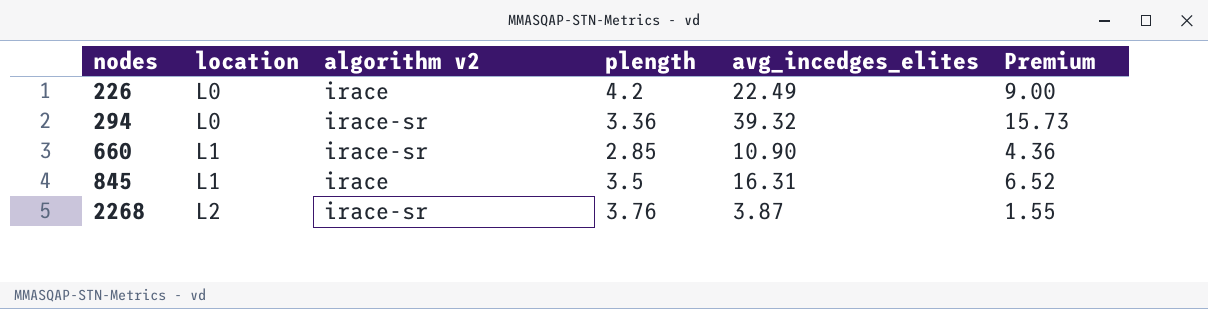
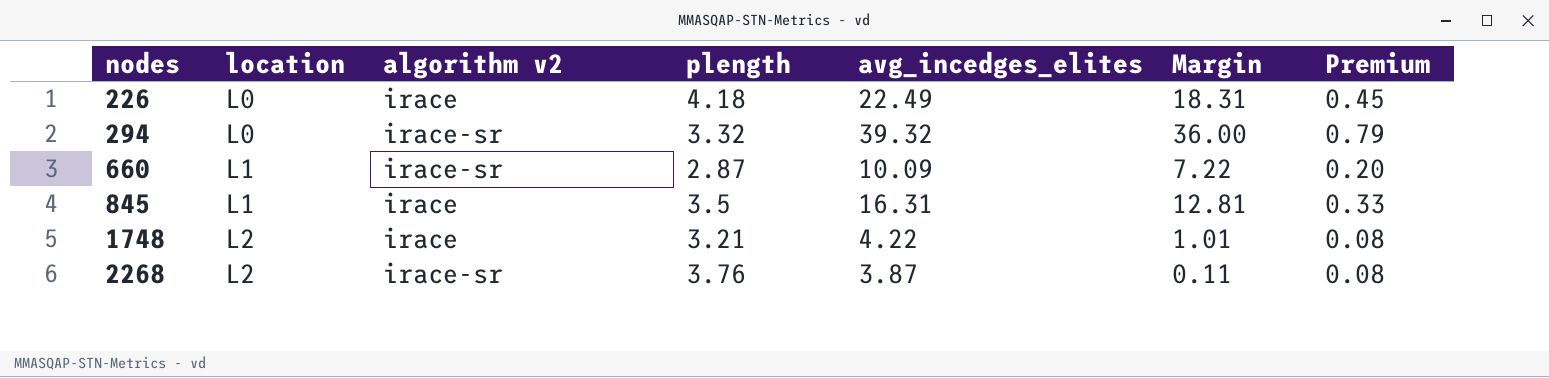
column Margin | formula: none -> [avg_incedges_elites] - [plength]
column Premium | formula: [avg_incedges_elites] * 0.4 -> [avg_incedges_elites] * 0.02
226 | plength: 4.2 -> 4.18
294 | plength: 3.36 -> 3.32
660 | plength: 2.85 -> 2.87
660 | avg_incedges_elites: 10.90 -> 10.09
row 1748: none -> L2 | irace | 3.21 | 4.22 | 1.01 | 0.08

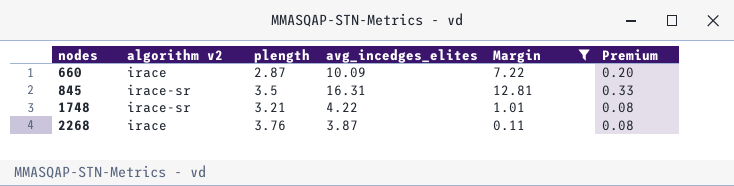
filter: none -> Margin <= 12.81
column location | position: 2 -> none
660 | algorithm v2: irace-sr -> irace
845 | algorithm v2: irace -> irace-sr
1748 | algorithm v2: irace -> irace-sr
2268 | algorithm v2: irace-sr -> irace

